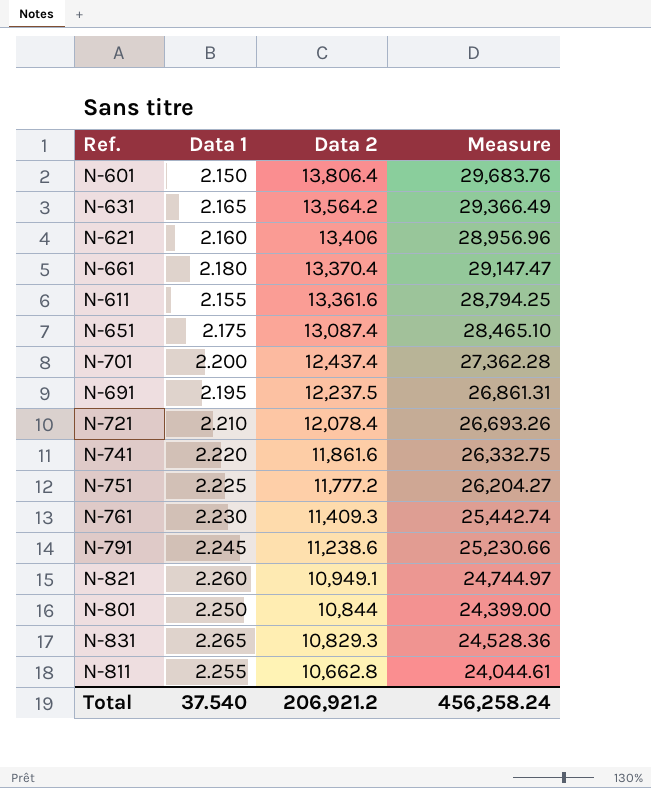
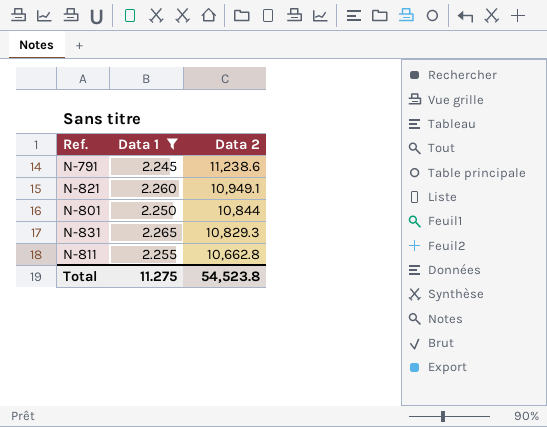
filter: none -> Data 1 >= 2.245
column Measure | formula: [Data 1] * [Data 2] -> none
Total | Data 1: 37.540 -> 11.275
Total | Data 2: 206,921.2 -> 54,523.8

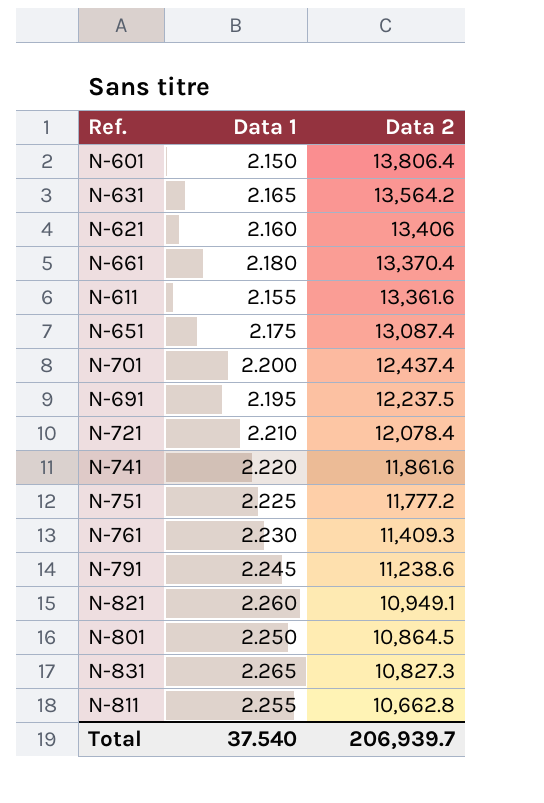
filter: Data 1 >= 2.245 -> none
N-801 | Data 2: 10,844 -> 10,864.5
N-831 | Data 2: 10,829.3 -> 10,827.3
Total | Data 1: 11.275 -> 37.540
Total | Data 2: 54,523.8 -> 206,939.7

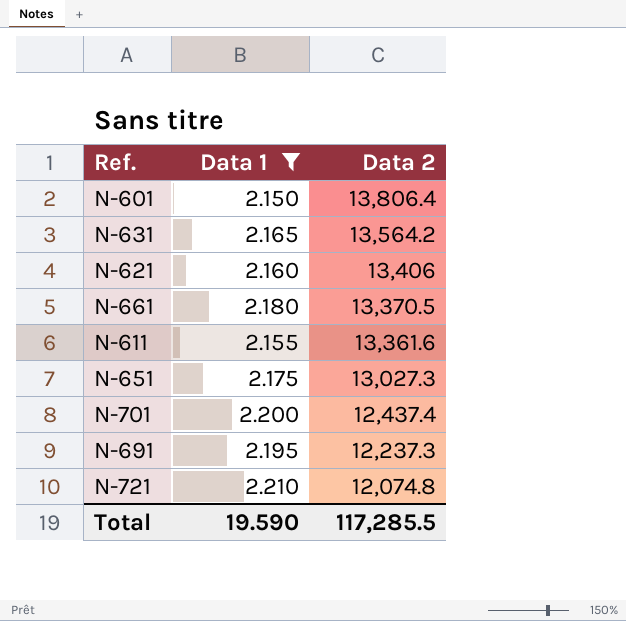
filter: none -> Data 1 <= 2.210
N-661 | Data 2: 13,370.4 -> 13,370.5
N-651 | Data 2: 13,087.4 -> 13,027.3
N-691 | Data 2: 12,237.5 -> 12,237.3
N-721 | Data 2: 12,078.4 -> 12,074.8
Total | Data 1: 37.540 -> 19.590
Total | Data 2: 206,939.7 -> 117,285.5

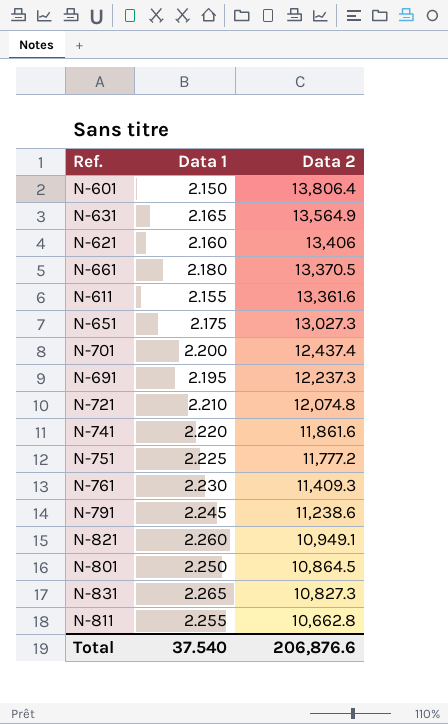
filter: Data 1 <= 2.210 -> none
N-631 | Data 2: 13,564.2 -> 13,564.9
Total | Data 1: 19.590 -> 37.540
Total | Data 2: 117,285.5 -> 206,876.6

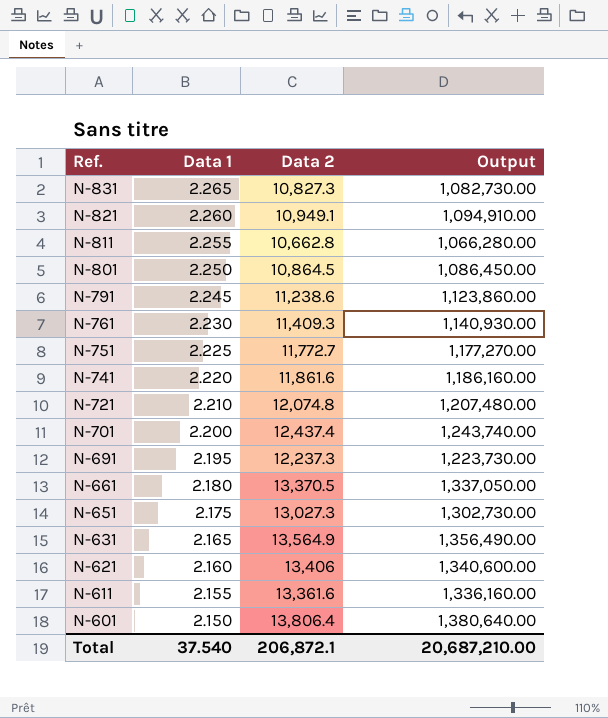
row order: Data 2 descending -> Ref. descending
column Output | formula: none -> [Data 2] * 100
N-751 | Data 2: 11,777.2 -> 11,772.7
Total | Data 2: 206,876.6 -> 206,872.1

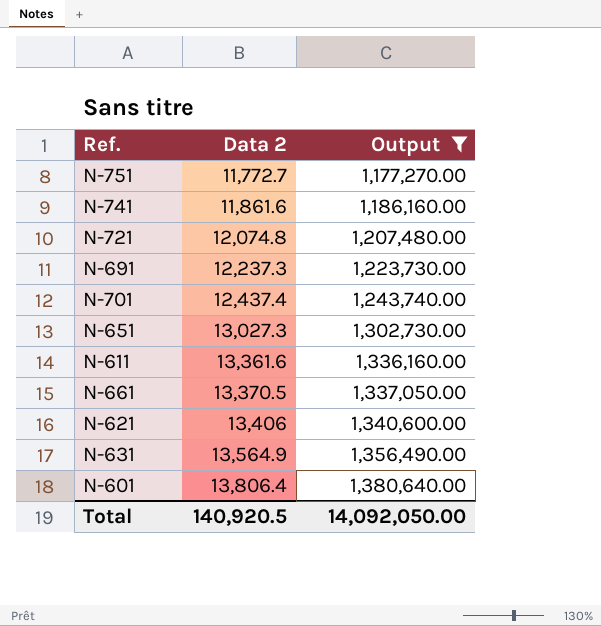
filter: none -> Output >= 1,177,270.00
row order: Ref. descending -> Data 2 ascending
column Data 1 | position: 2 -> none
Total | Data 2: 206,872.1 -> 140,920.5
Total | Output: 20,687,210.00 -> 14,092,050.00

